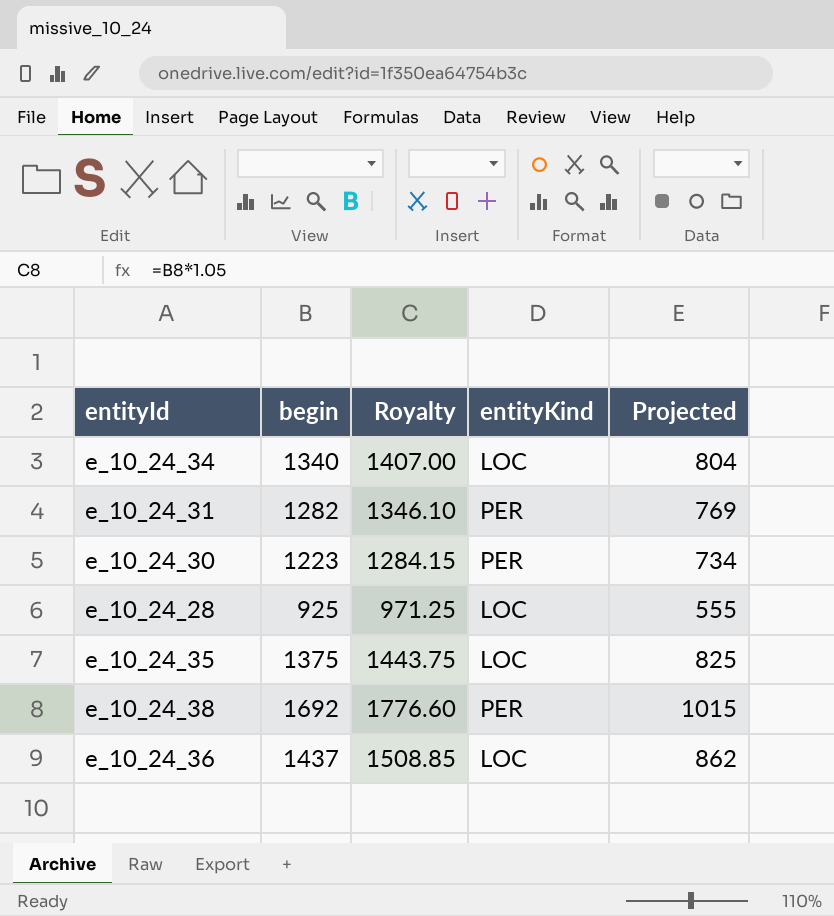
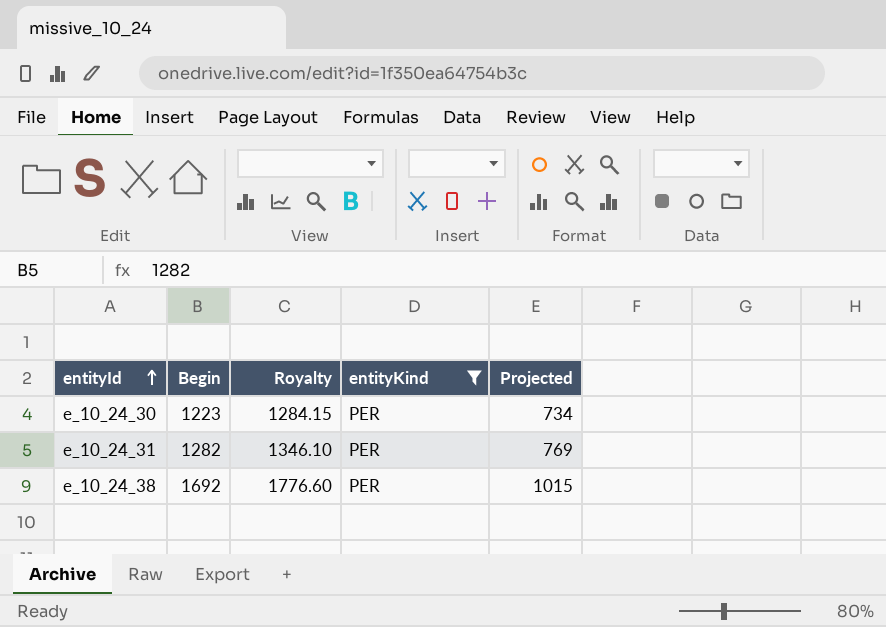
filter: none -> entityKind = PER
row order: none -> entityId ascending
column name: begin -> Begin

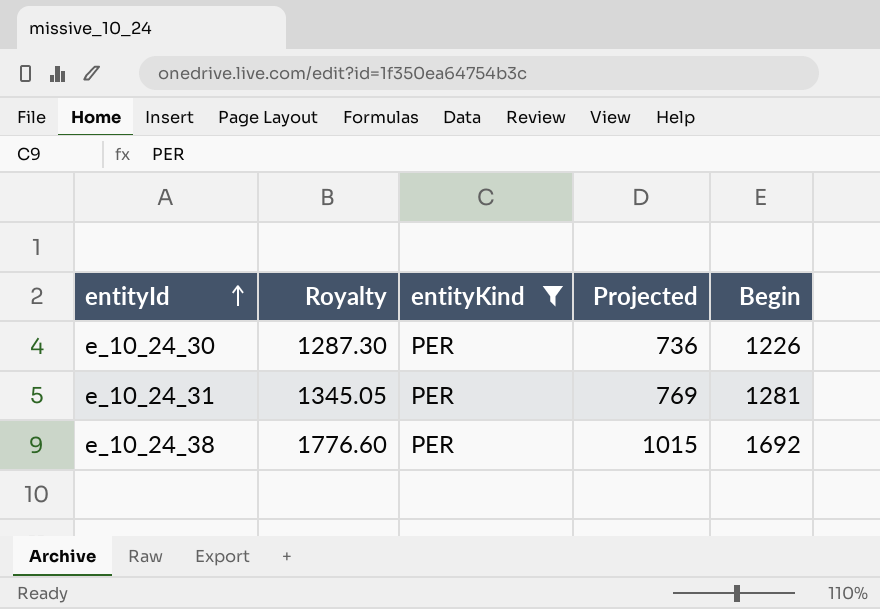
column Begin | position: 2 -> 5
e_10_24_30 | Royalty: 1284.15 -> 1287.30
e_10_24_30 | Projected: 734 -> 736
e_10_24_30 | Begin: 1223 -> 1226
e_10_24_31 | Royalty: 1346.10 -> 1345.05
e_10_24_31 | Begin: 1282 -> 1281

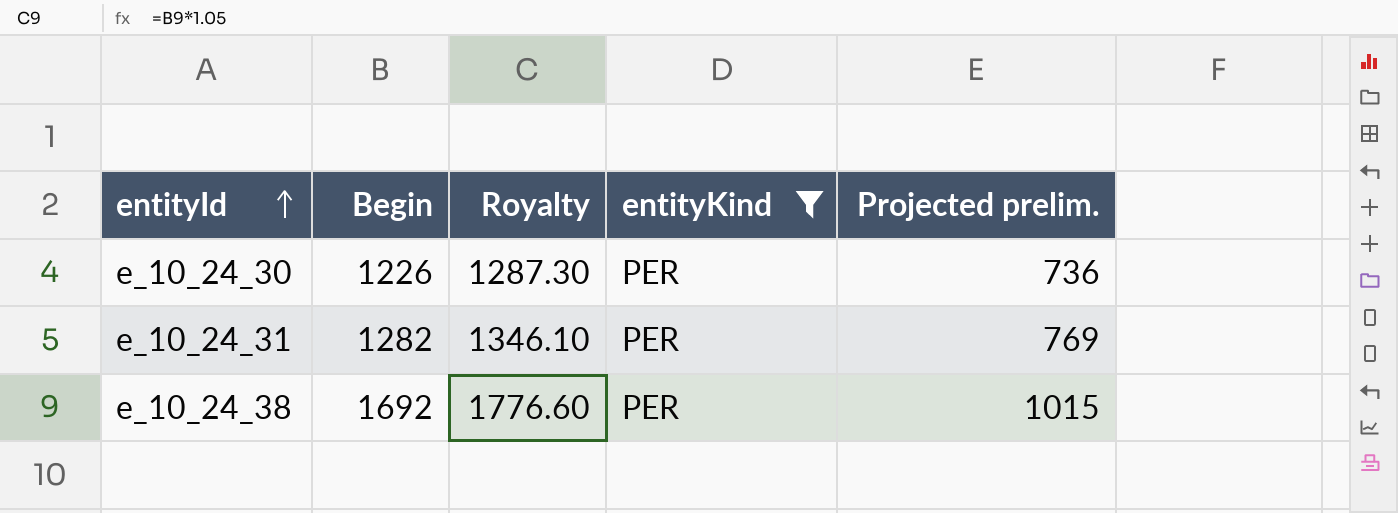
column Begin | position: 5 -> 2
column name: Projected -> Projected prelim.
e_10_24_31 | Begin: 1281 -> 1282
e_10_24_31 | Royalty: 1345.05 -> 1346.10

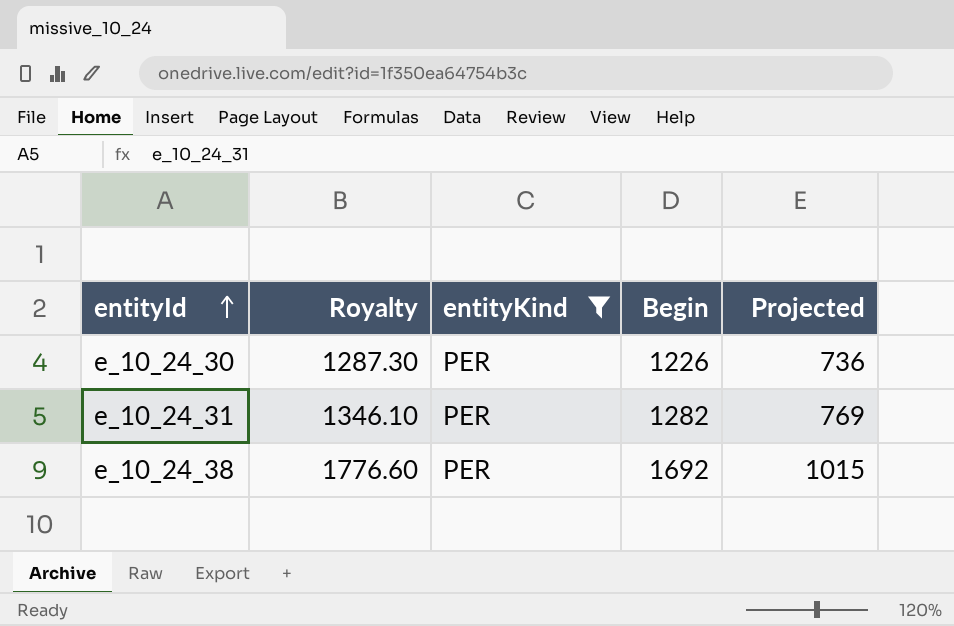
column Begin | position: 2 -> 4
column name: Projected prelim. -> Projected

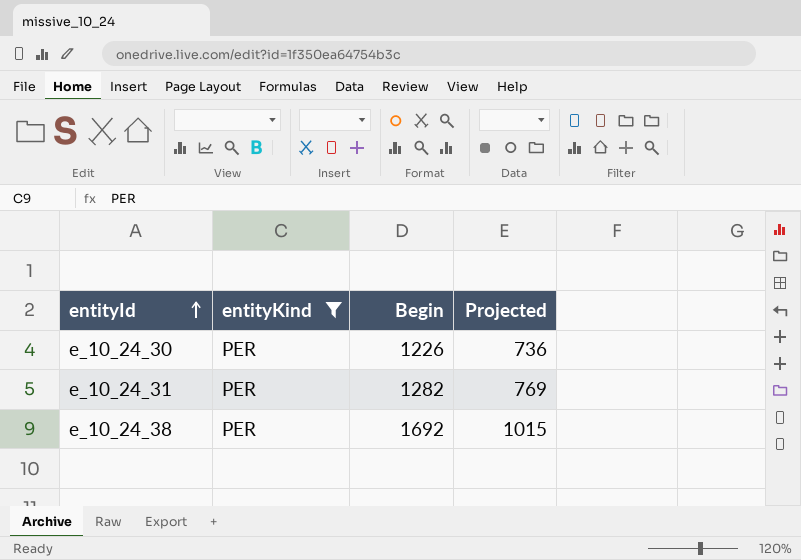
column Royalty | formula: [Begin] * 1.05 -> none

